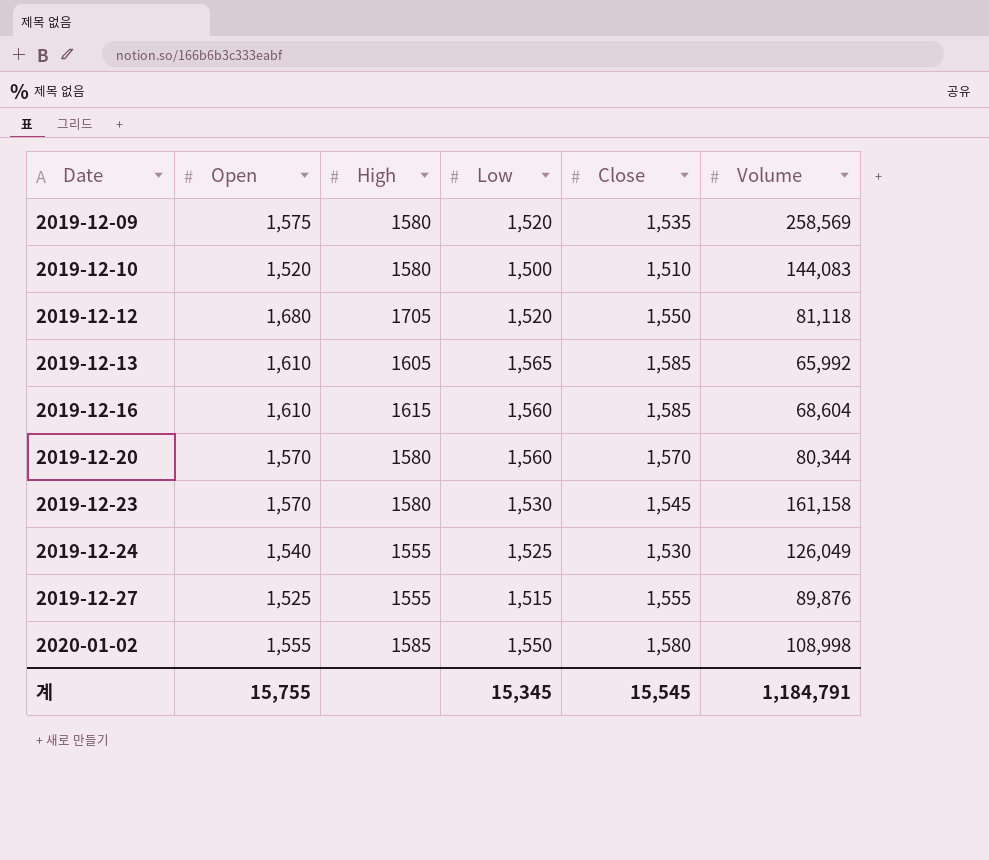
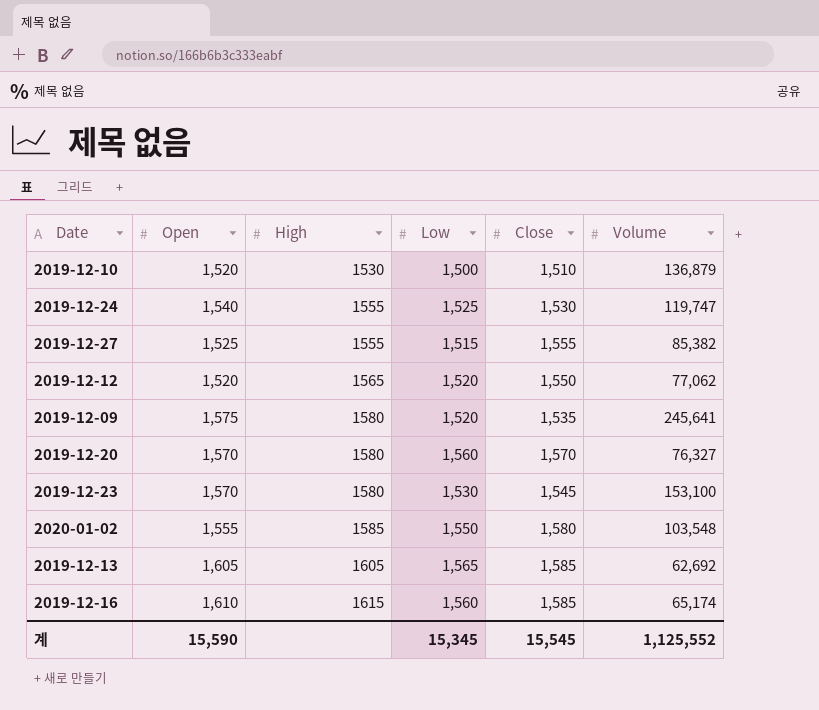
row order: Date ascending -> High ascending
2019-12-10 | High: 1580 -> 1530
2019-12-10 | Volume: 144,083 -> 136,879
2019-12-24 | Volume: 126,049 -> 119,747
2019-12-27 | Volume: 89,876 -> 85,382
2019-12-12 | Open: 1,680 -> 1,520
2019-12-12 | High: 1705 -> 1565
2019-12-12 | Volume: 81,118 -> 77,062
2019-12-09 | Volume: 258,569 -> 245,641
2019-12-20 | Volume: 80,344 -> 76,327
2019-12-23 | Volume: 161,158 -> 153,100
2020-01-02 | Volume: 108,998 -> 103,548
2019-12-13 | Open: 1,610 -> 1,605
2019-12-13 | Volume: 65,992 -> 62,692
2019-12-16 | Volume: 68,604 -> 65,174
계 | Open: 15,755 -> 15,590
계 | Volume: 1,184,791 -> 1,125,552

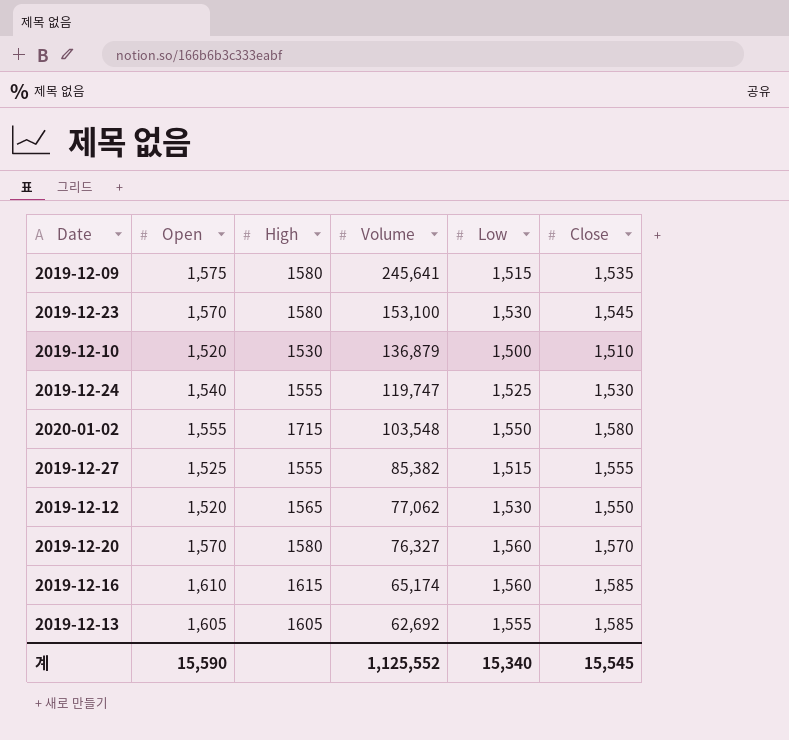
row order: High ascending -> Volume descending
column Volume | position: 6 -> 4
2019-12-09 | Low: 1,520 -> 1,515
2020-01-02 | High: 1585 -> 1715
2019-12-12 | Low: 1,520 -> 1,530
2019-12-13 | Low: 1,565 -> 1,555
계 | Low: 15,345 -> 15,340

